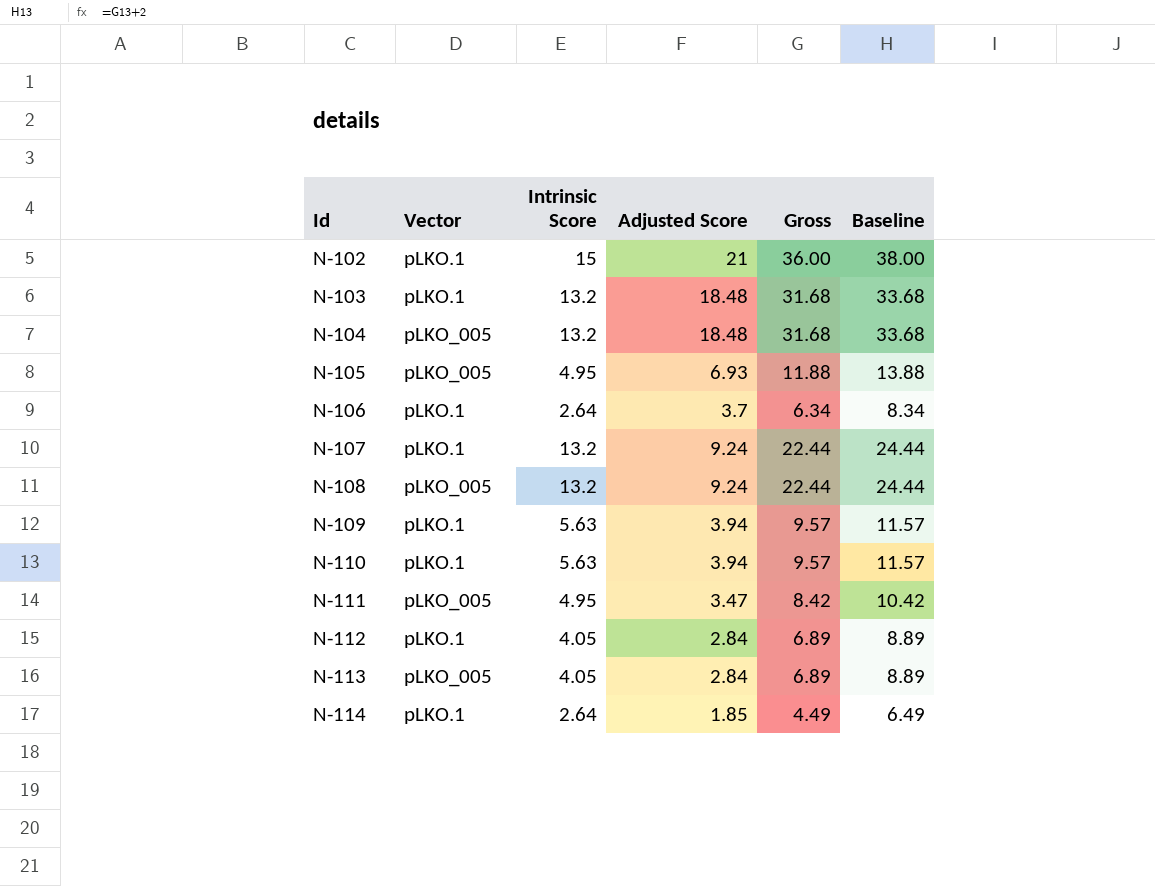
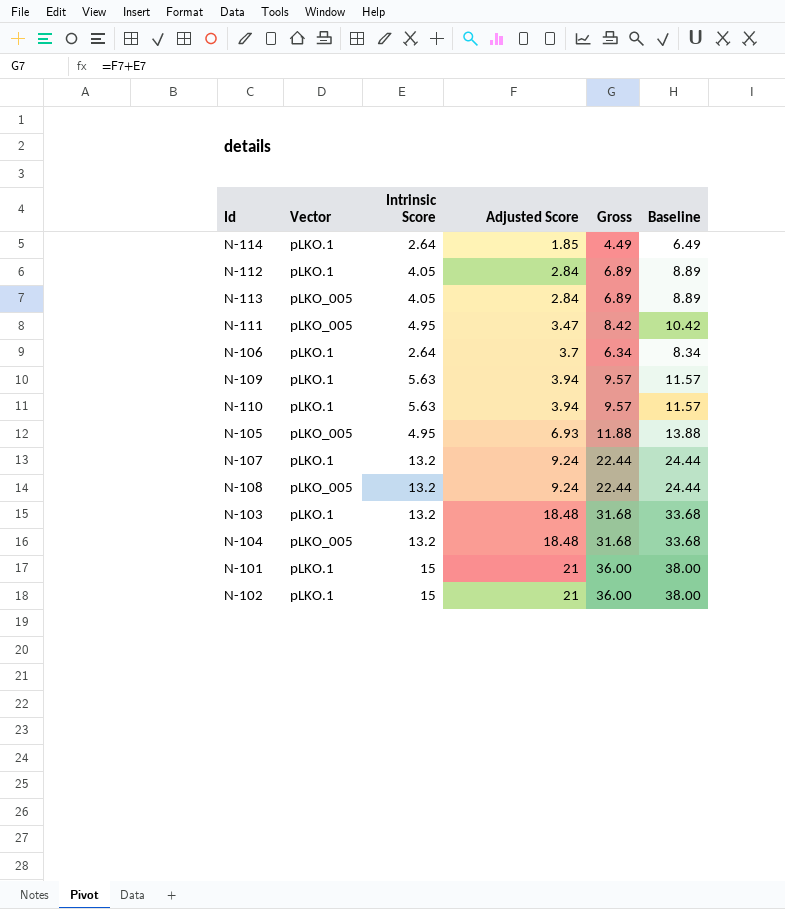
row order: Id ascending -> Adjusted Score ascending
row N-101: none -> pLKO.1 | 15 | 21 | 36.00 | 38.00

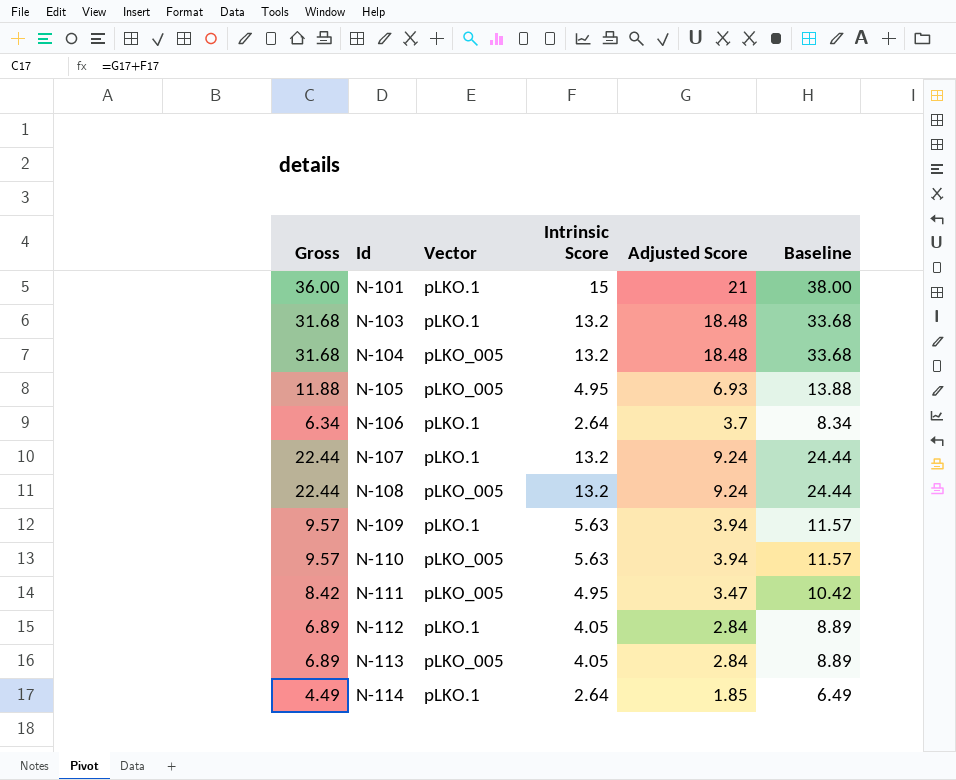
row order: Adjusted Score ascending -> Id ascending
column Gross | position: 5 -> 1
row N-102: pLKO.1 | 15 | 21 | 36.00 | 38.00 -> none
N-110 | Vector: pLKO.1 -> pLKO_005

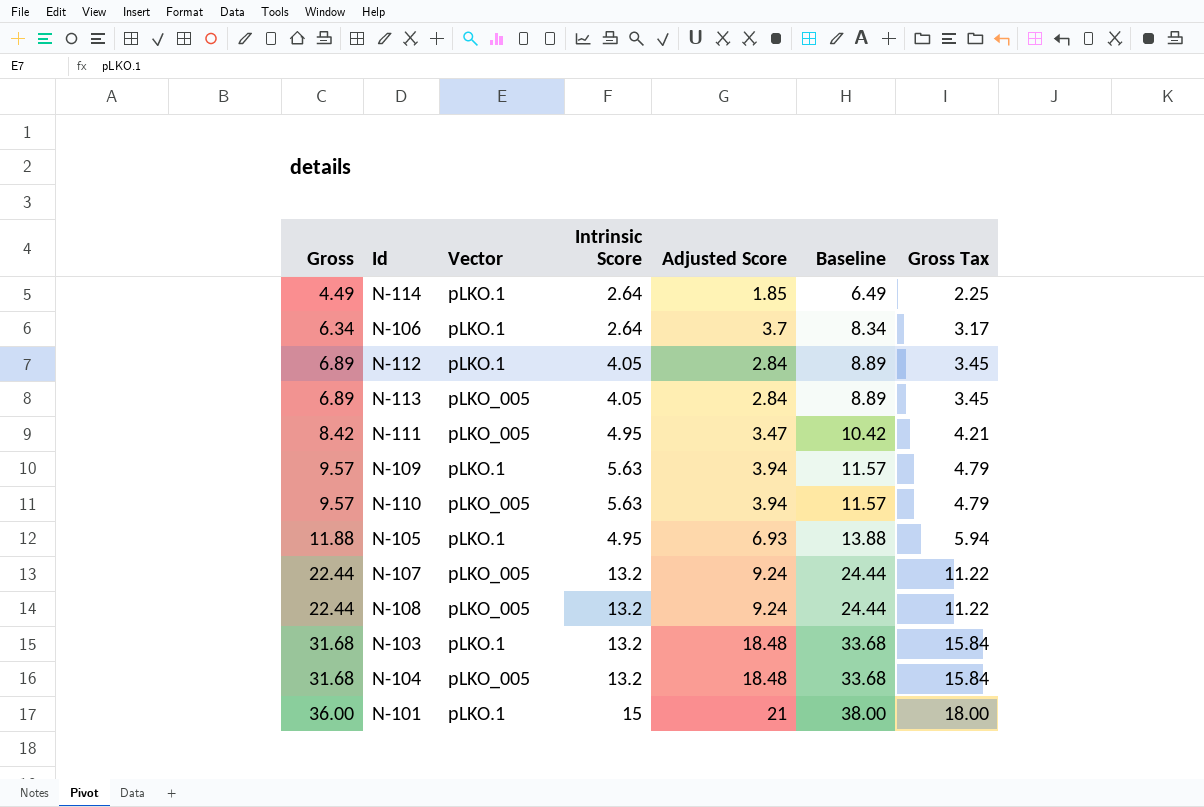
row order: Id ascending -> Gross ascending
column Gross Tax | formula: none -> [Gross] * 0.5
N-105 | Vector: pLKO_005 -> pLKO.1
N-107 | Vector: pLKO.1 -> pLKO_005

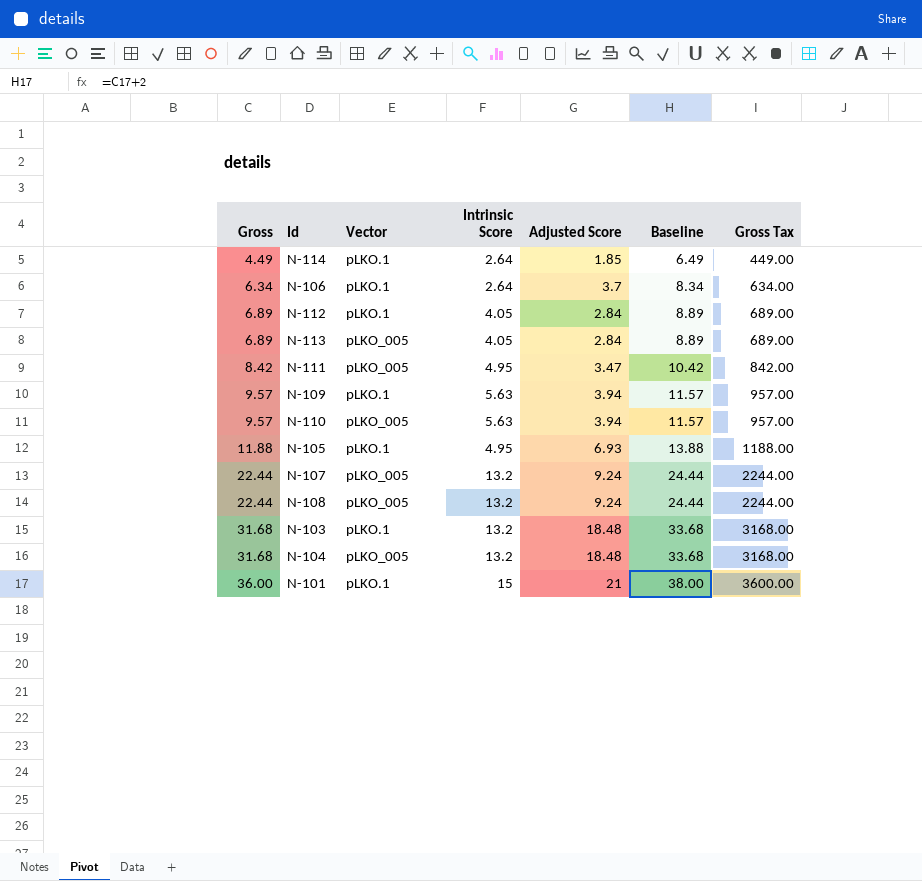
column Gross Tax | formula: [Gross] * 0.5 -> [Gross] * 100

